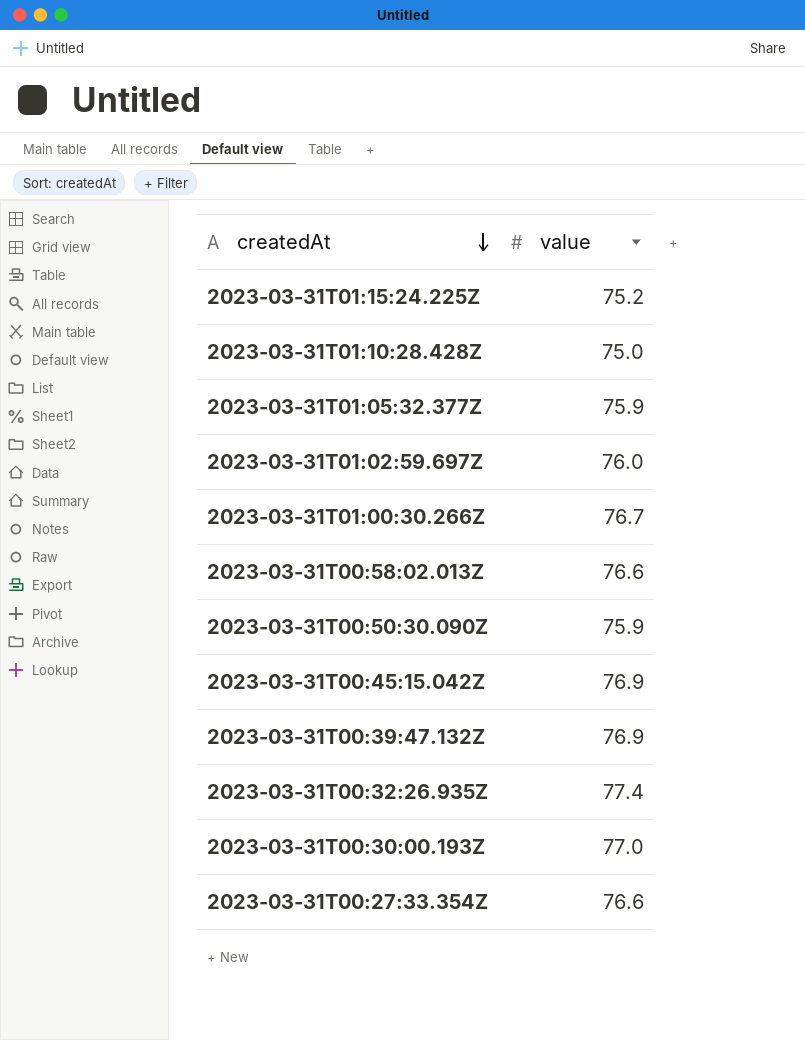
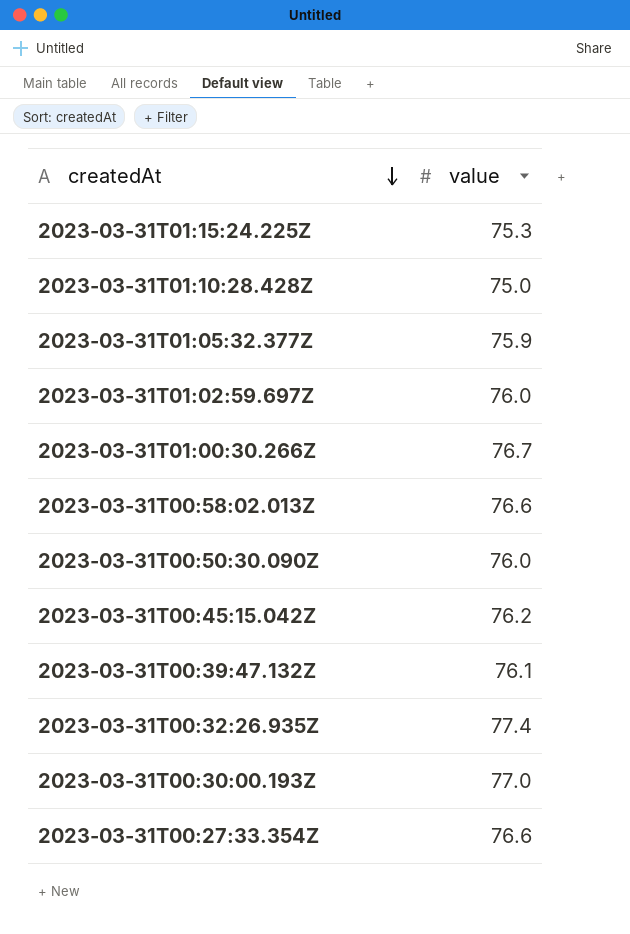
2023-03-31T01:15:24.225Z | value: 75.2 -> 75.3
2023-03-31T00:50:30.090Z | value: 75.9 -> 76.0
2023-03-31T00:45:15.042Z | value: 76.9 -> 76.2
2023-03-31T00:39:47.132Z | value: 76.9 -> 76.1

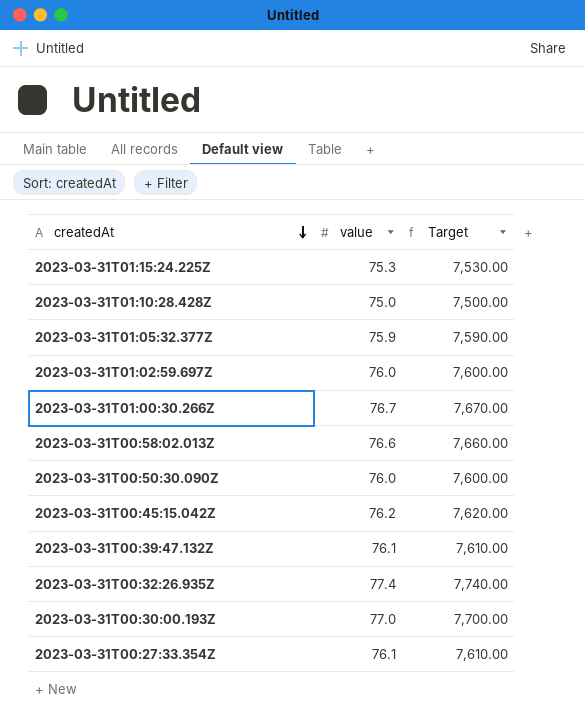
column Target | formula: none -> [value] * 100
2023-03-31T00:27:33.354Z | value: 76.6 -> 76.1

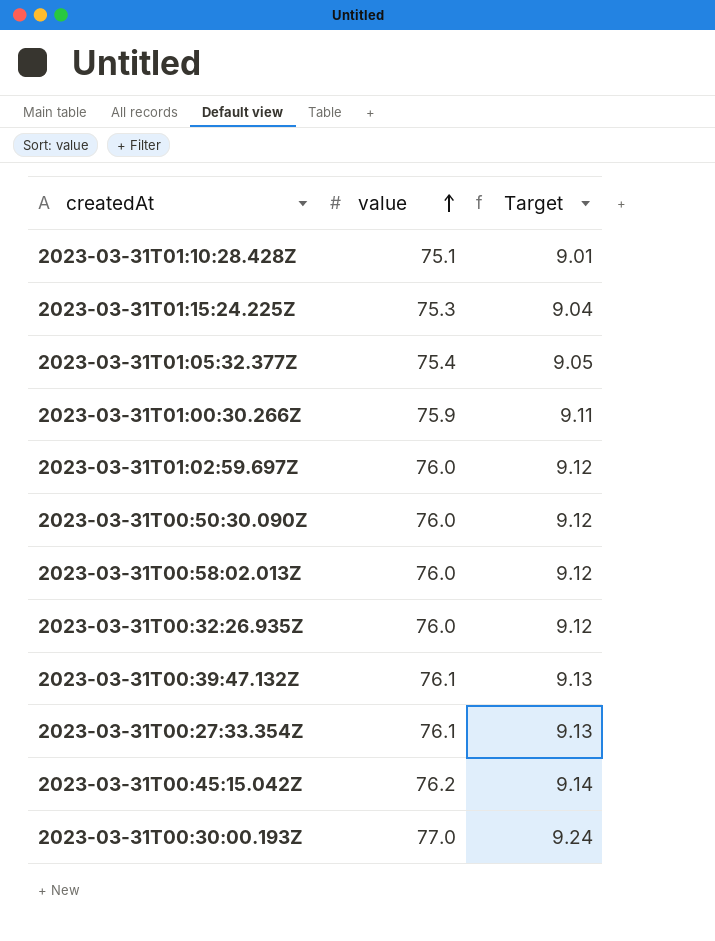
row order: createdAt descending -> value ascending
column Target | formula: [value] * 100 -> [value] * 0.12
2023-03-31T01:10:28.428Z | value: 75.0 -> 75.1
2023-03-31T01:05:32.377Z | value: 75.9 -> 75.4
2023-03-31T01:00:30.266Z | value: 76.7 -> 75.9
2023-03-31T00:58:02.013Z | value: 76.6 -> 76.0
2023-03-31T00:32:26.935Z | value: 77.4 -> 76.0

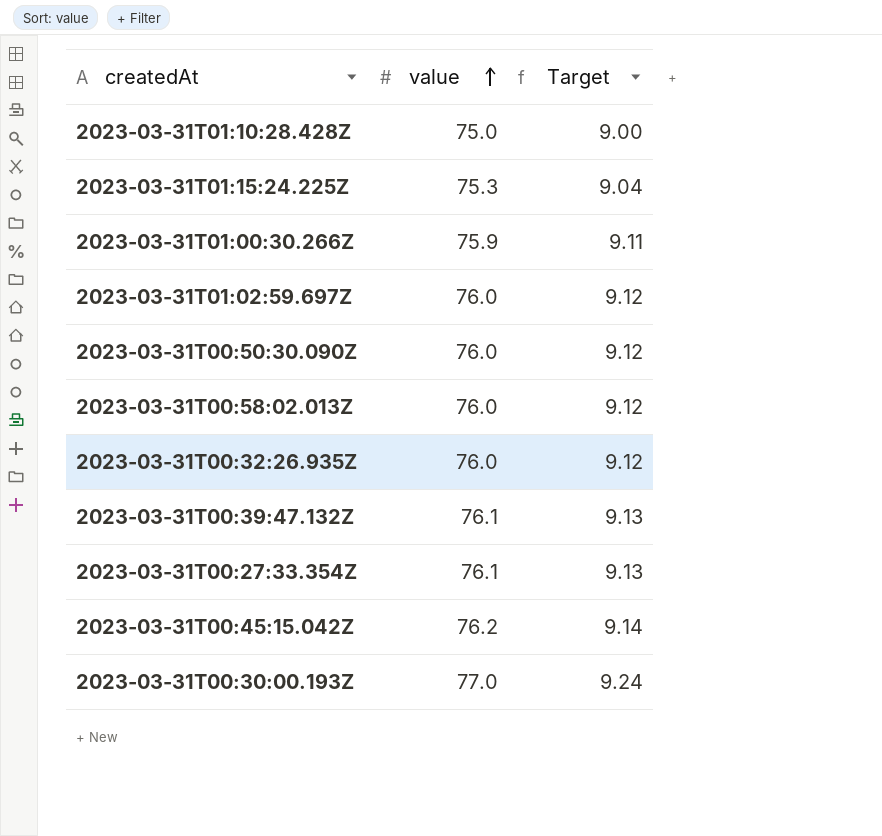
row 2023-03-31T01:05:32.377Z: 75.4 | 9.05 -> none
2023-03-31T01:10:28.428Z | value: 75.1 -> 75.0
2023-03-31T01:10:28.428Z | Target: 9.01 -> 9.00

